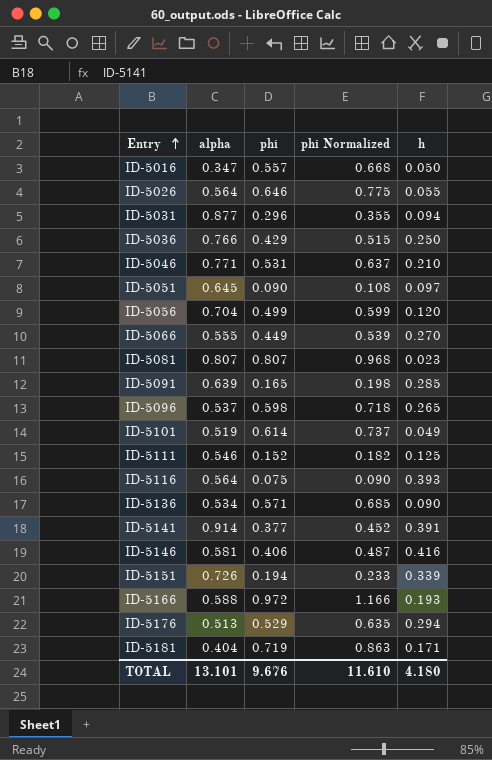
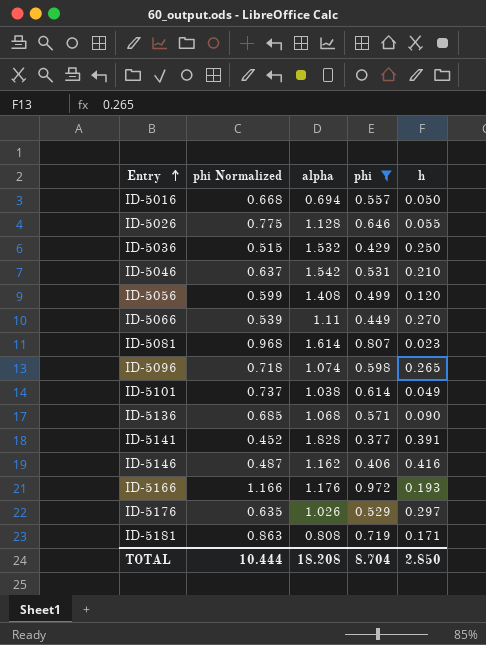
filter: none -> phi >= 0.377
column phi Normalized | position: 4 -> 2
ID-5016 | alpha: 0.347 -> 0.694
ID-5026 | alpha: 0.564 -> 1.128
ID-5036 | alpha: 0.766 -> 1.532
ID-5046 | alpha: 0.771 -> 1.542
ID-5056 | alpha: 0.704 -> 1.408
ID-5066 | alpha: 0.555 -> 1.11
ID-5081 | alpha: 0.807 -> 1.614
ID-5096 | alpha: 0.537 -> 1.074
ID-5101 | alpha: 0.519 -> 1.038
ID-5136 | alpha: 0.534 -> 1.068
ID-5141 | alpha: 0.914 -> 1.828
ID-5146 | alpha: 0.581 -> 1.162
ID-5166 | alpha: 0.588 -> 1.176
ID-5176 | alpha: 0.513 -> 1.026
ID-5176 | h: 0.294 -> 0.297
ID-5181 | alpha: 0.404 -> 0.808
TOTAL | phi Normalized: 11.610 -> 10.444
TOTAL | alpha: 13.101 -> 18.208
TOTAL | phi: 9.676 -> 8.704
TOTAL | h: 4.180 -> 2.850

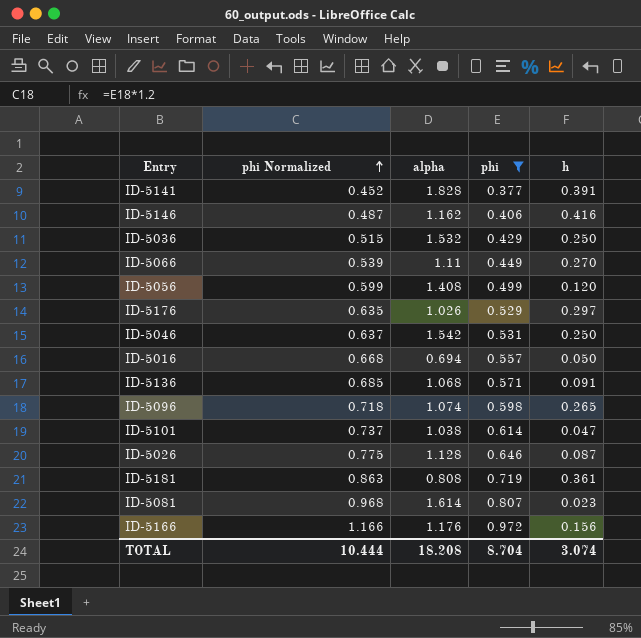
row order: Entry ascending -> phi Normalized ascending
ID-5046 | h: 0.210 -> 0.250
ID-5136 | h: 0.090 -> 0.091
ID-5101 | h: 0.049 -> 0.047
ID-5026 | h: 0.055 -> 0.087
ID-5181 | h: 0.171 -> 0.361
ID-5166 | h: 0.193 -> 0.156
TOTAL | h: 2.850 -> 3.074

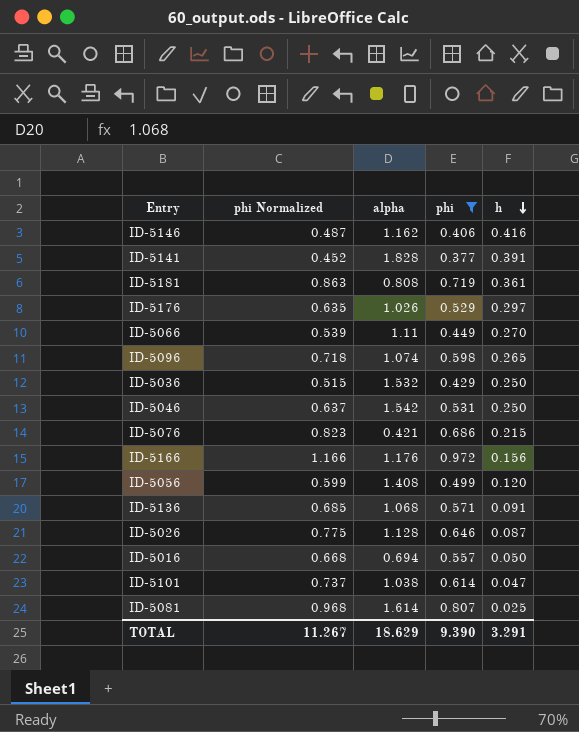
row order: phi Normalized ascending -> h descending
row ID-5076: none -> 0.823 | 0.421 | 0.686 | 0.215
ID-5081 | h: 0.023 -> 0.025
TOTAL | phi Normalized: 10.444 -> 11.267
TOTAL | alpha: 18.208 -> 18.629
TOTAL | phi: 8.704 -> 9.390
TOTAL | h: 3.074 -> 3.291

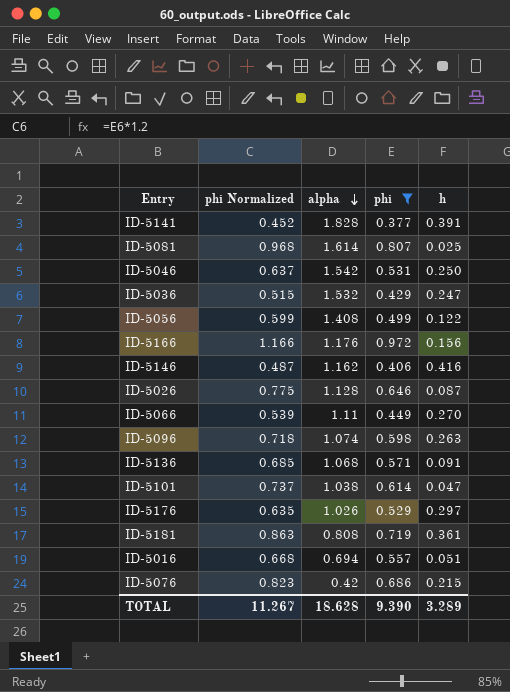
row order: h descending -> alpha descending
ID-5036 | h: 0.250 -> 0.247
ID-5056 | h: 0.120 -> 0.122
ID-5096 | h: 0.265 -> 0.263
ID-5016 | h: 0.050 -> 0.051
ID-5076 | alpha: 0.421 -> 0.42
TOTAL | alpha: 18.629 -> 18.628
TOTAL | h: 3.291 -> 3.289

